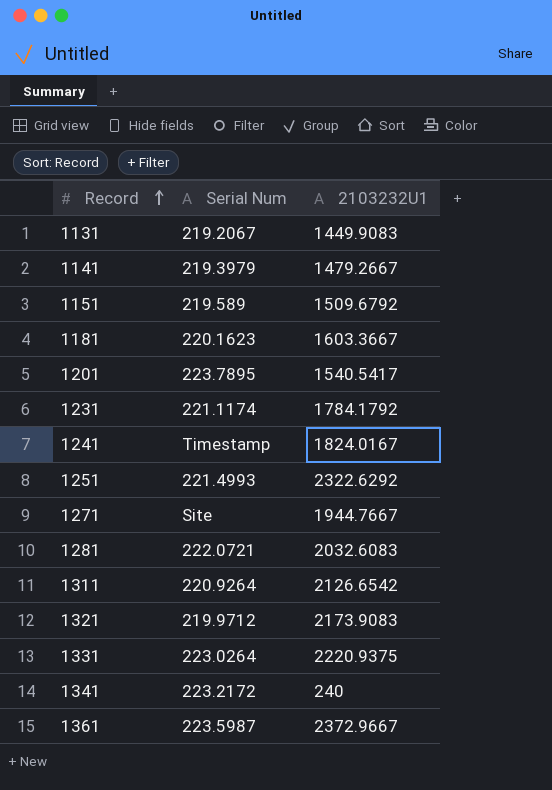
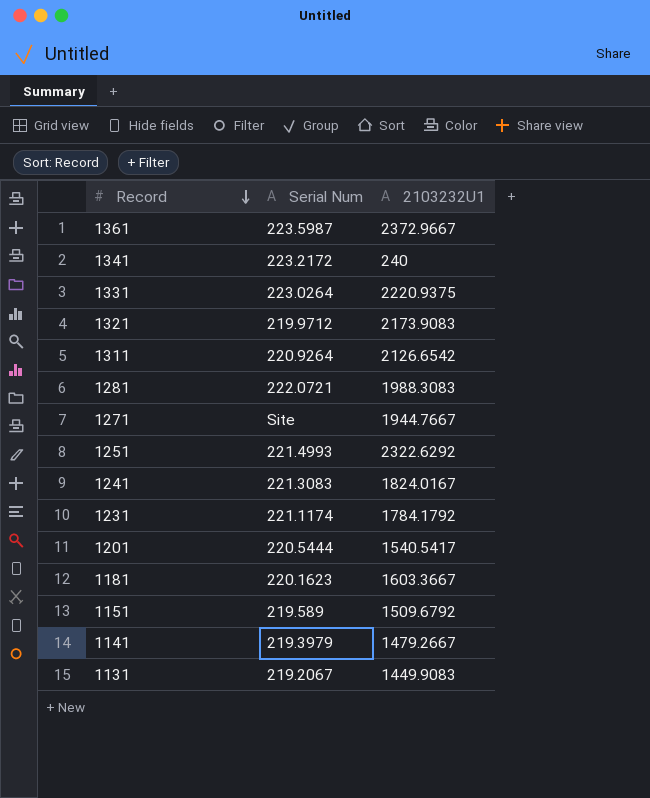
row order: Record ascending -> Record descending
1281 | 2103232U1: 2032.6083 -> 1988.3083
1241 | Serial Num: Timestamp -> 221.3083
1201 | Serial Num: 223.7895 -> 220.5444

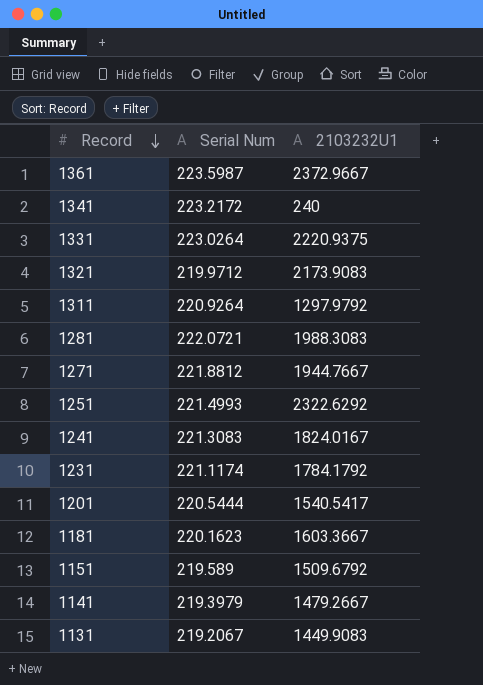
1311 | 2103232U1: 2126.6542 -> 1297.9792
1271 | Serial Num: Site -> 221.8812

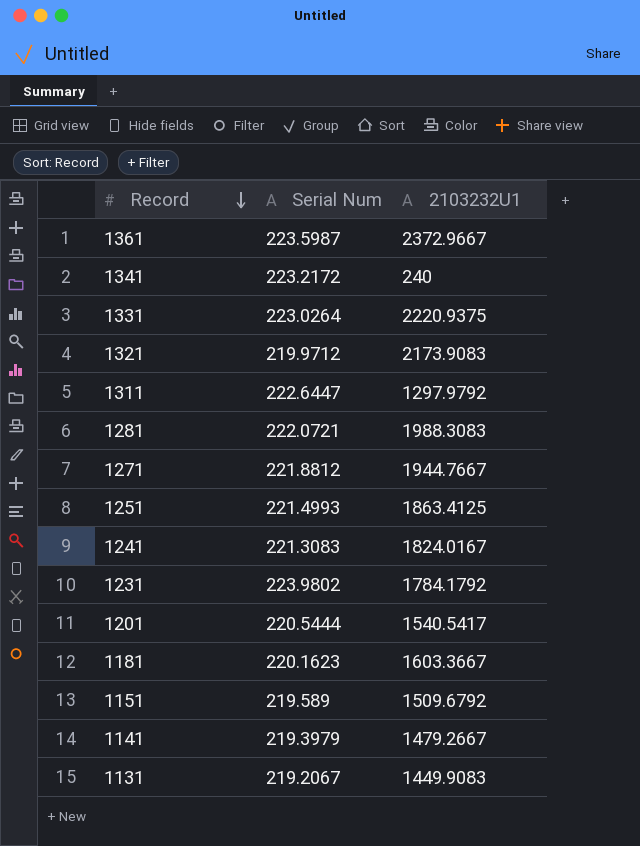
1311 | Serial Num: 220.9264 -> 222.6447
1251 | 2103232U1: 2322.6292 -> 1863.4125
1231 | Serial Num: 221.1174 -> 223.9802

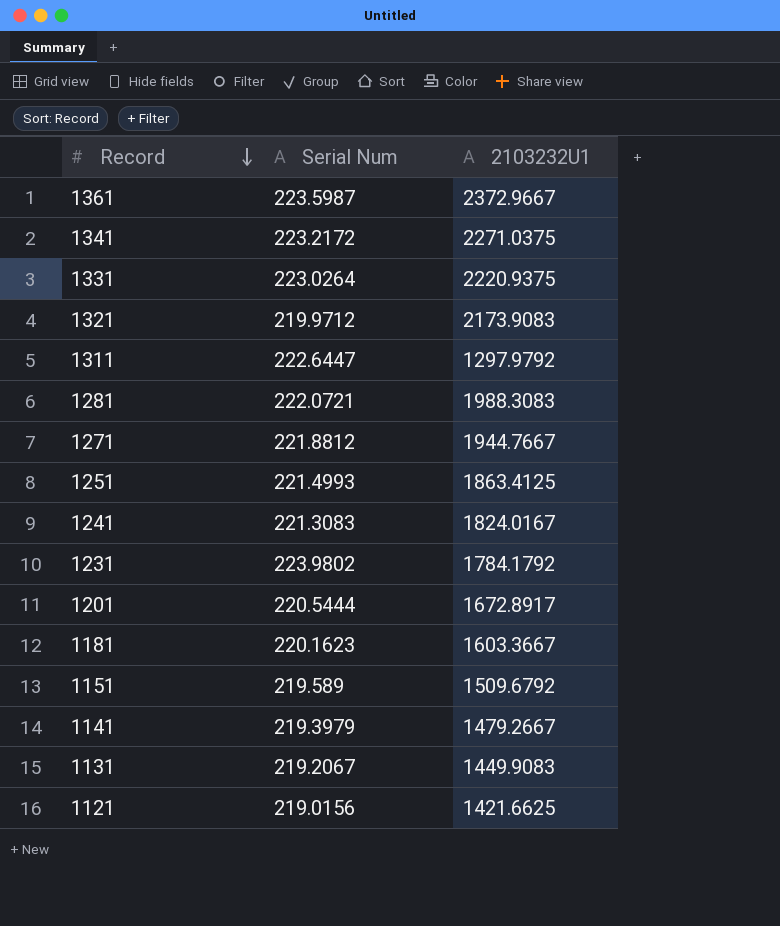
1341 | 2103232U1: 240 -> 2271.0375
1201 | 2103232U1: 1540.5417 -> 1672.8917
row 1121: none -> 219.0156 | 1421.6625

